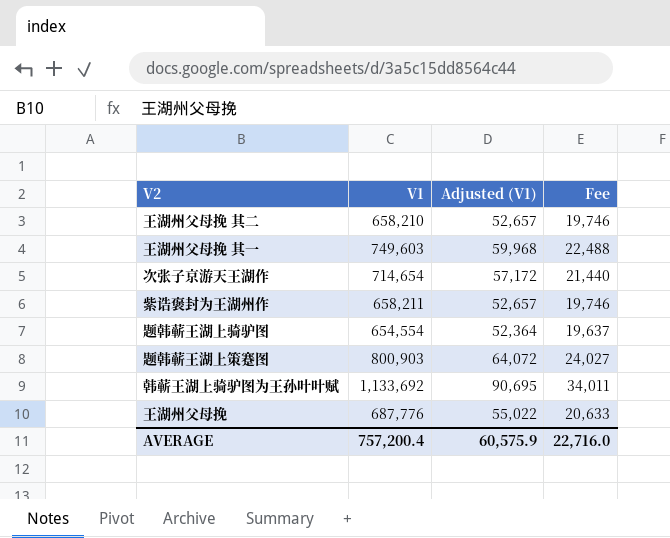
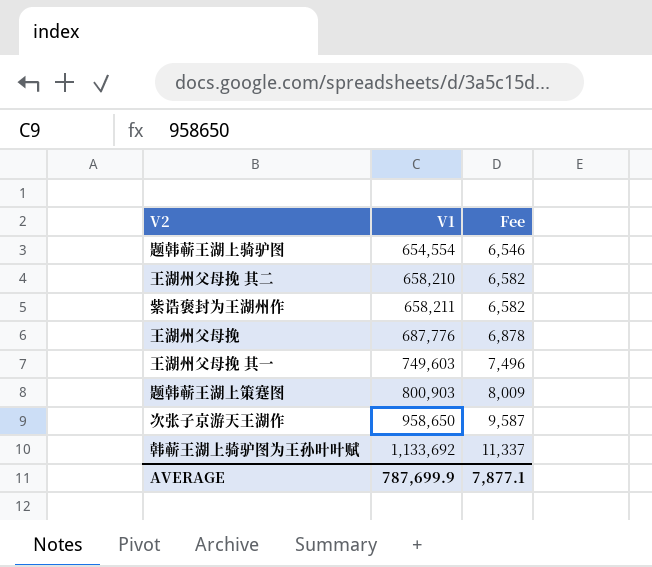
row order: none -> V1 ascending
column Adjusted (V1) | formula: [V1] * 0.08 -> none
column Fee | formula: [V1] * 0.03 -> [V1] * 0.01
次张子京游天王湖作 | V1: 714,654 -> 958,650
AVERAGE | V1: 757,200.4 -> 787,699.9
AVERAGE | Fee: 22,716.0 -> 7,877.1

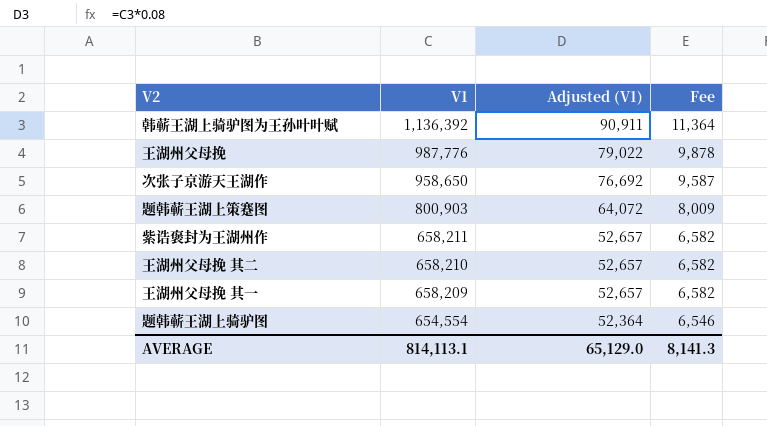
row order: V1 ascending -> V1 descending
column Adjusted (V1) | formula: none -> [V1] * 0.08
韩蕲王湖上骑驴图为王孙叶叶赋 | V1: 1,133,692 -> 1,136,392
韩蕲王湖上骑驴图为王孙叶叶赋 | Fee: 11,337 -> 11,364
王湖州父母挽 | V1: 687,776 -> 987,776
王湖州父母挽 | Fee: 6,878 -> 9,878
王湖州父母挽 其一 | V1: 749,603 -> 658,209
王湖州父母挽 其一 | Fee: 7,496 -> 6,582
AVERAGE | V1: 787,699.9 -> 814,113.1
AVERAGE | Fee: 7,877.1 -> 8,141.3

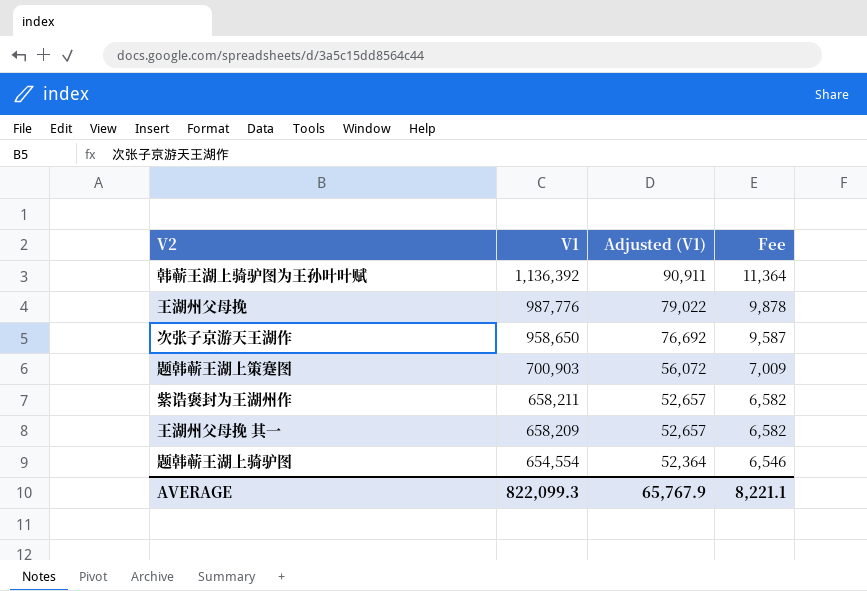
row 王湖州父母挽 其二: 658,210 | 52,657 | 6,582 -> none
题韩蕲王湖上策蹇图 | V1: 800,903 -> 700,903
题韩蕲王湖上策蹇图 | Adjusted (V1): 64,072 -> 56,072
题韩蕲王湖上策蹇图 | Fee: 8,009 -> 7,009
AVERAGE | V1: 814,113.1 -> 822,099.3
AVERAGE | Adjusted (V1): 65,129.0 -> 65,767.9
AVERAGE | Fee: 8,141.3 -> 8,221.1

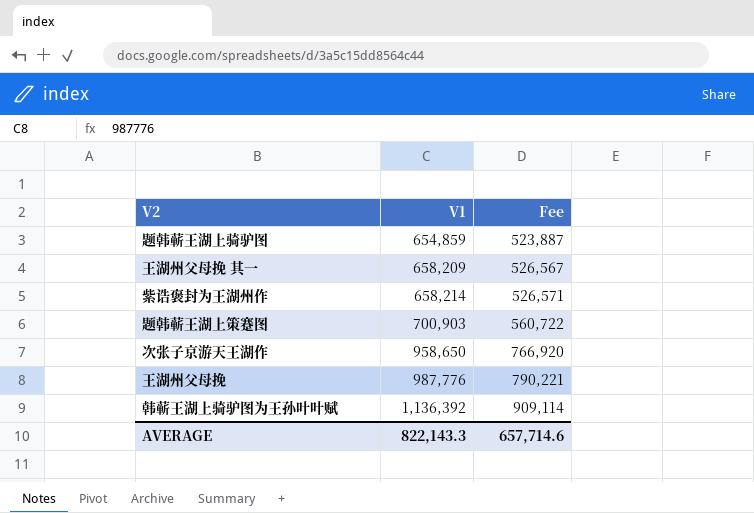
row order: V1 descending -> V1 ascending
column Adjusted (V1) | formula: [V1] * 0.08 -> none
column Fee | formula: [V1] * 0.01 -> [V1] * 0.8
题韩蕲王湖上骑驴图 | V1: 654,554 -> 654,859
紫诰褒封为王湖州作 | V1: 658,211 -> 658,214
AVERAGE | V1: 822,099.3 -> 822,143.3
AVERAGE | Fee: 8,221.1 -> 657,714.6

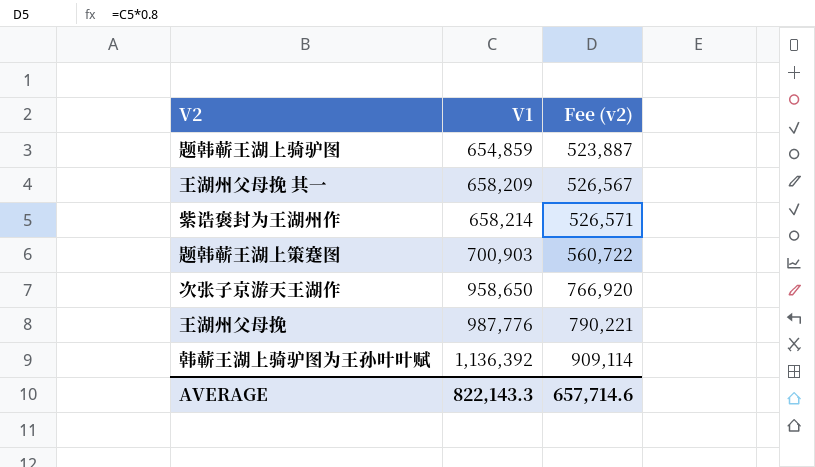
column name: Fee -> Fee (v2)

